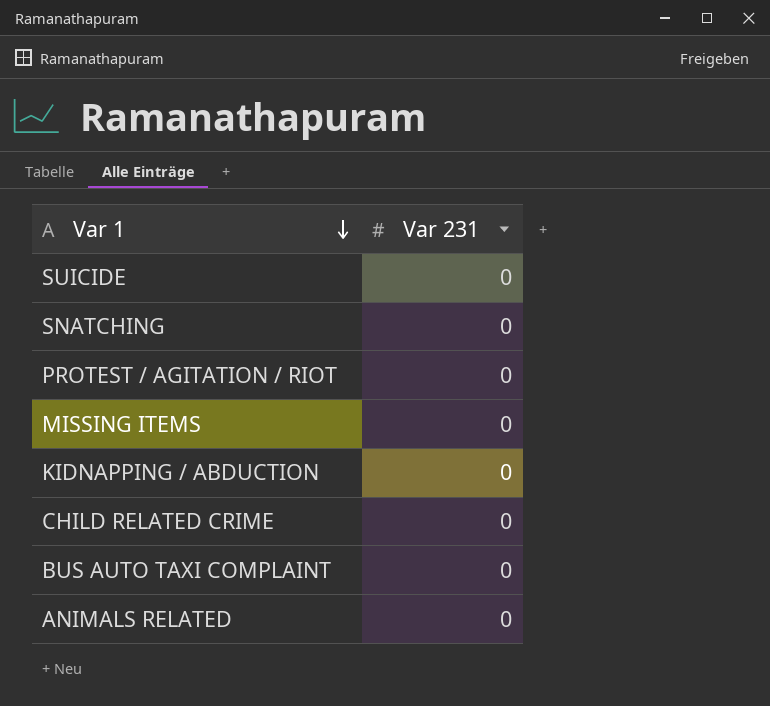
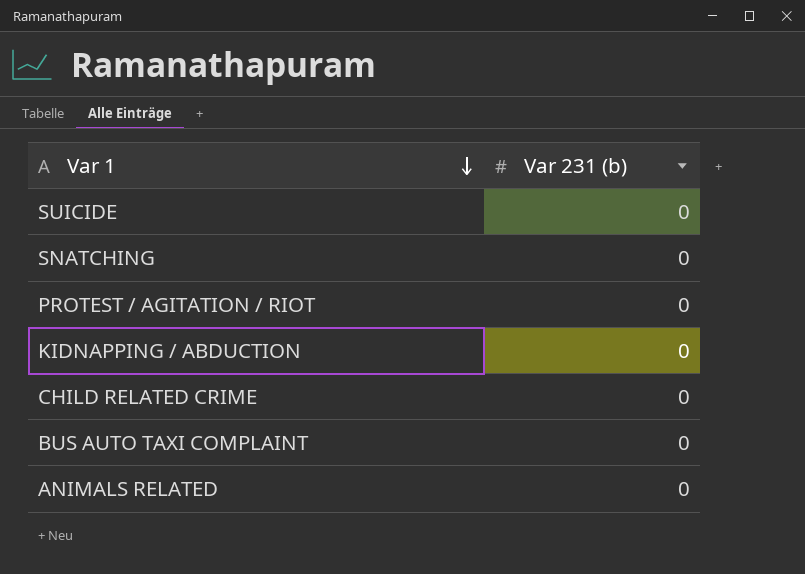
column name: Var 231 -> Var 231 (b)
row MISSING ITEMS: 0 -> none

